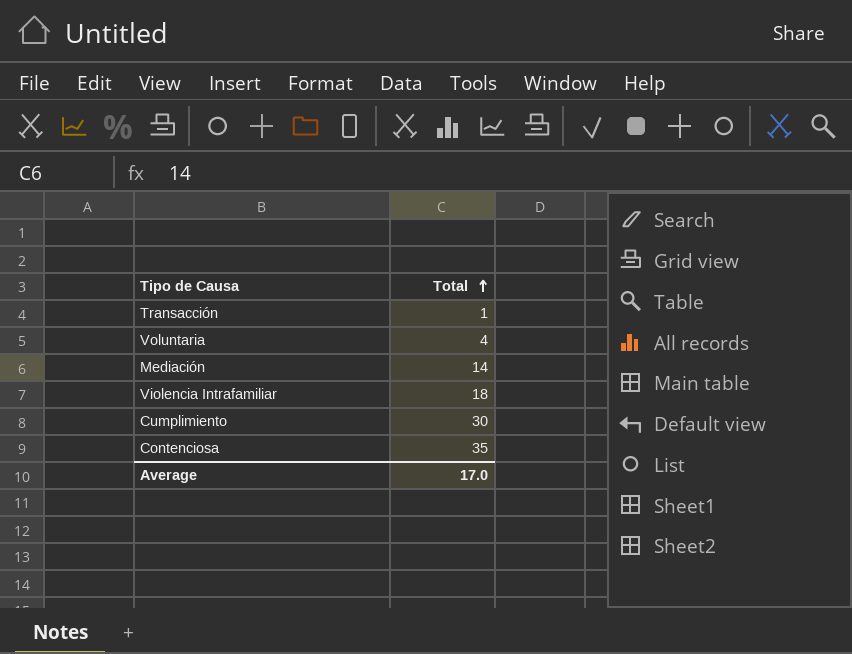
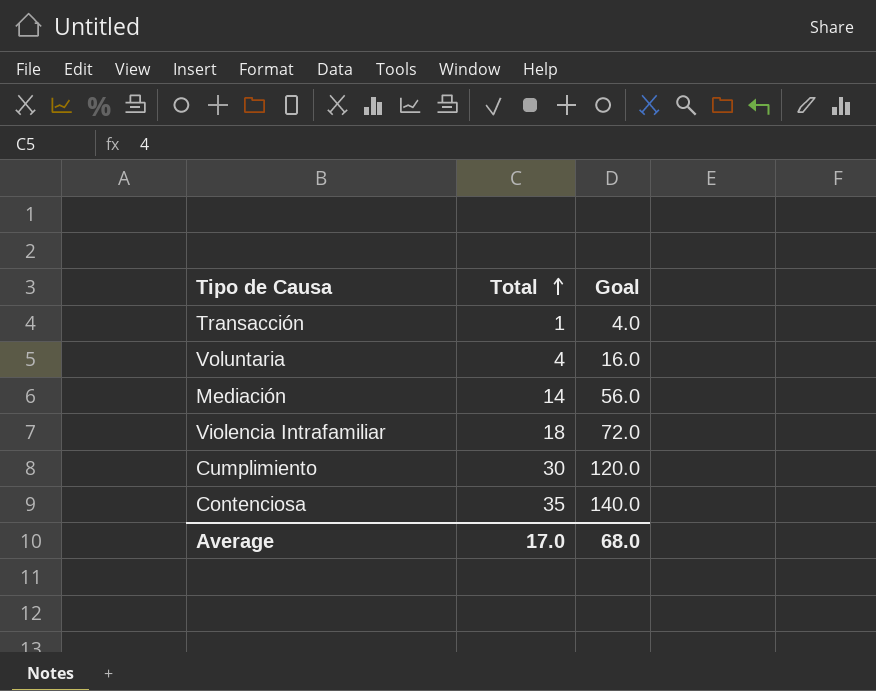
column Goal | formula: none -> [Total] * 4

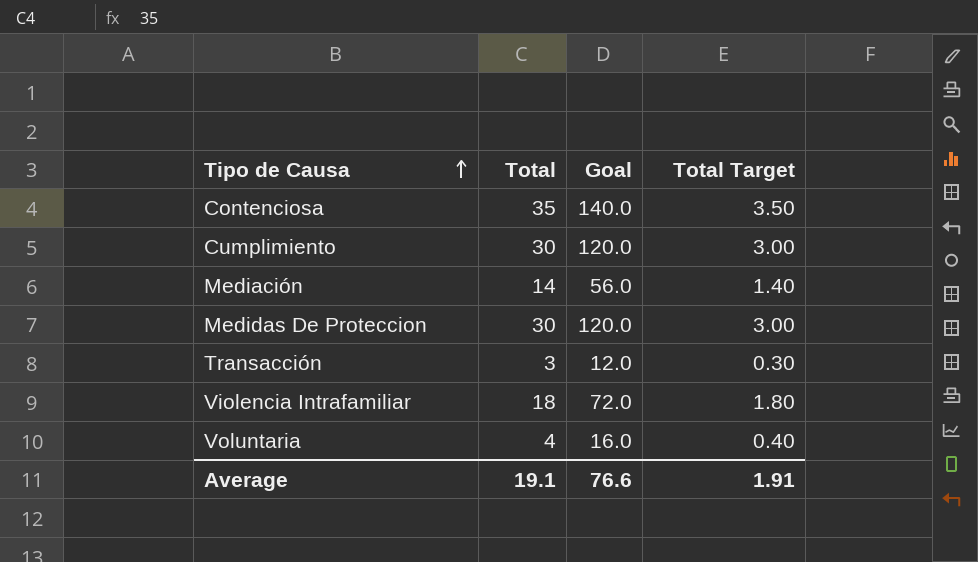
row order: Total ascending -> Tipo de Causa ascending
column Total Target | formula: none -> [Total] * 0.1
row Medidas De Proteccion: none -> 30 | 120.0 | 3.00
Transacción | Total: 1 -> 3
Transacción | Goal: 4.0 -> 12.0
Average | Total: 17.0 -> 19.1
Average | Goal: 68.0 -> 76.6

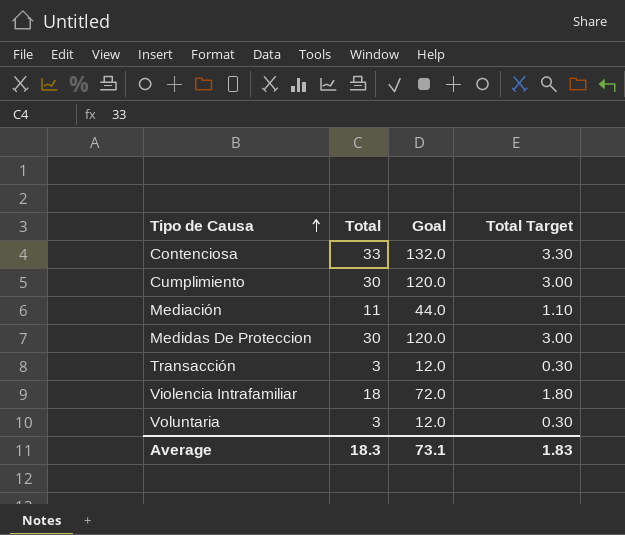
Contenciosa | Total: 35 -> 33
Contenciosa | Goal: 140.0 -> 132.0
Contenciosa | Total Target: 3.50 -> 3.30
Mediación | Total: 14 -> 11
Mediación | Goal: 56.0 -> 44.0
Mediación | Total Target: 1.40 -> 1.10
Voluntaria | Total: 4 -> 3
Voluntaria | Goal: 16.0 -> 12.0
Voluntaria | Total Target: 0.40 -> 0.30
Average | Total: 19.1 -> 18.3
Average | Goal: 76.6 -> 73.1
Average | Total Target: 1.91 -> 1.83

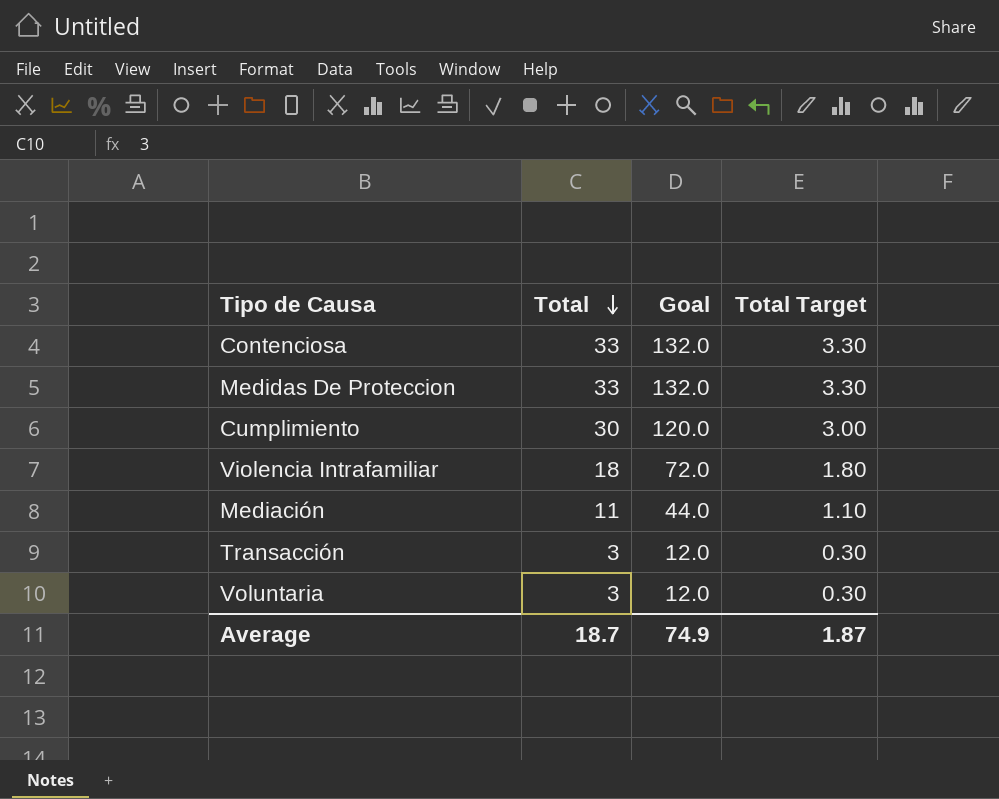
row order: Tipo de Causa ascending -> Total descending
Medidas De Proteccion | Total: 30 -> 33
Medidas De Proteccion | Goal: 120.0 -> 132.0
Medidas De Proteccion | Total Target: 3.00 -> 3.30
Average | Total: 18.3 -> 18.7
Average | Goal: 73.1 -> 74.9
Average | Total Target: 1.83 -> 1.87

